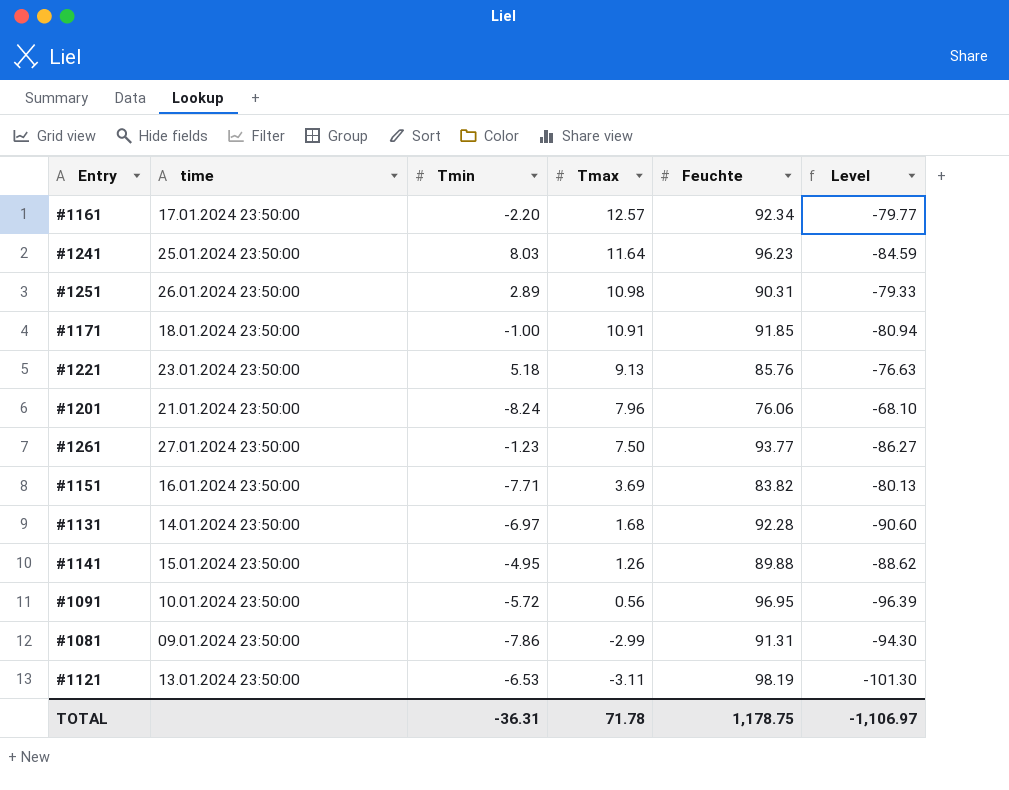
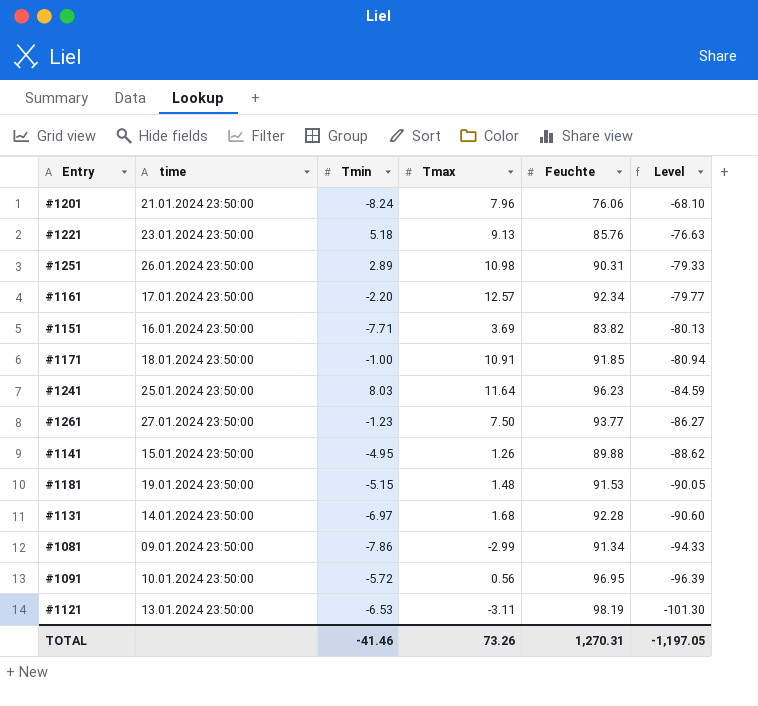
row order: Tmax descending -> Level descending
row #1181: none -> 19.01.2024 23:50:00 | -5.15 | 1.48 | 91.53 | -90.05
#1081 | Feuchte: 91.31 -> 91.34
#1081 | Level: -94.30 -> -94.33
TOTAL | Tmin: -36.31 -> -41.46
TOTAL | Tmax: 71.78 -> 73.26
TOTAL | Feuchte: 1,178.75 -> 1,270.31
TOTAL | Level: -1,106.97 -> -1,197.05

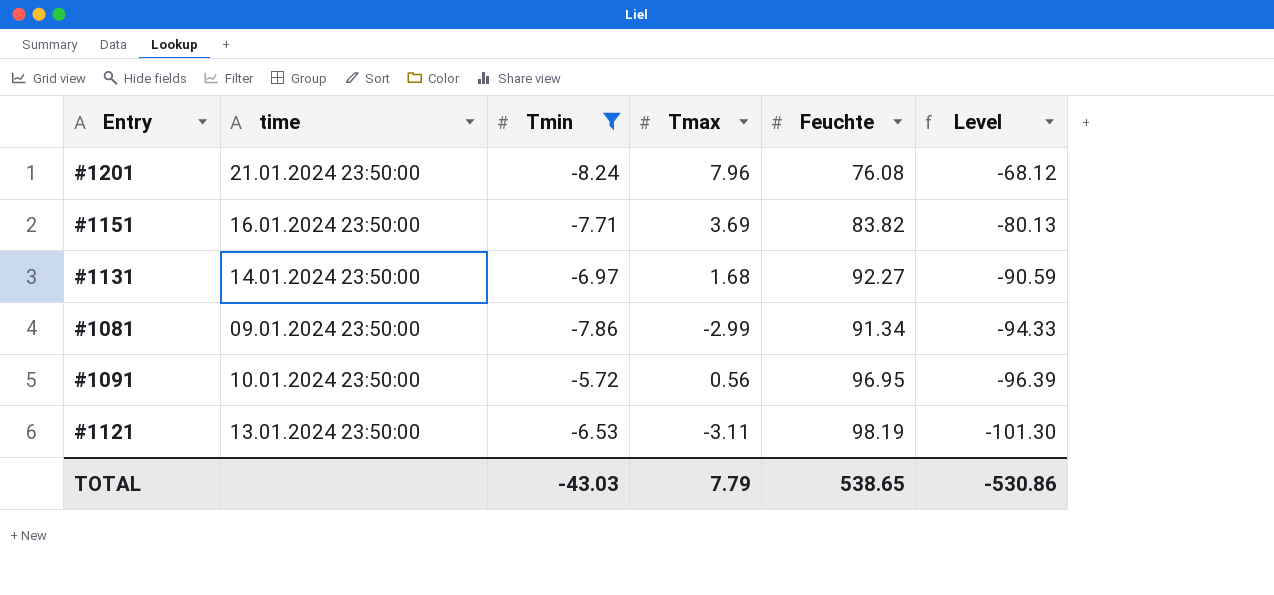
filter: none -> Tmin <= -5.72
#1201 | Feuchte: 76.06 -> 76.08
#1201 | Level: -68.10 -> -68.12
#1131 | Feuchte: 92.28 -> 92.27
#1131 | Level: -90.60 -> -90.59
TOTAL | Tmin: -41.46 -> -43.03
TOTAL | Tmax: 73.26 -> 7.79
TOTAL | Feuchte: 1,270.31 -> 538.65
TOTAL | Level: -1,197.05 -> -530.86

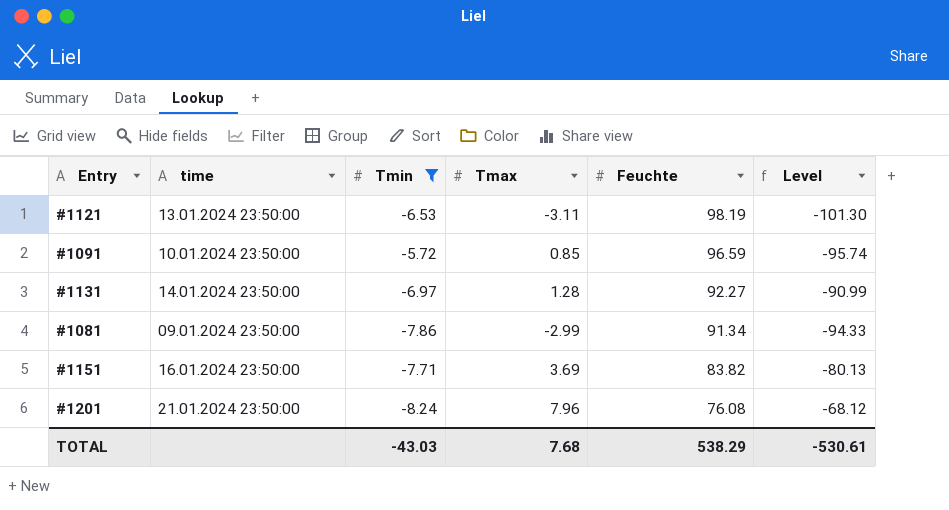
row order: Level descending -> Feuchte descending
#1091 | Tmax: 0.56 -> 0.85
#1091 | Feuchte: 96.95 -> 96.59
#1091 | Level: -96.39 -> -95.74
#1131 | Tmax: 1.68 -> 1.28
#1131 | Level: -90.59 -> -90.99
TOTAL | Tmax: 7.79 -> 7.68
TOTAL | Feuchte: 538.65 -> 538.29
TOTAL | Level: -530.86 -> -530.61

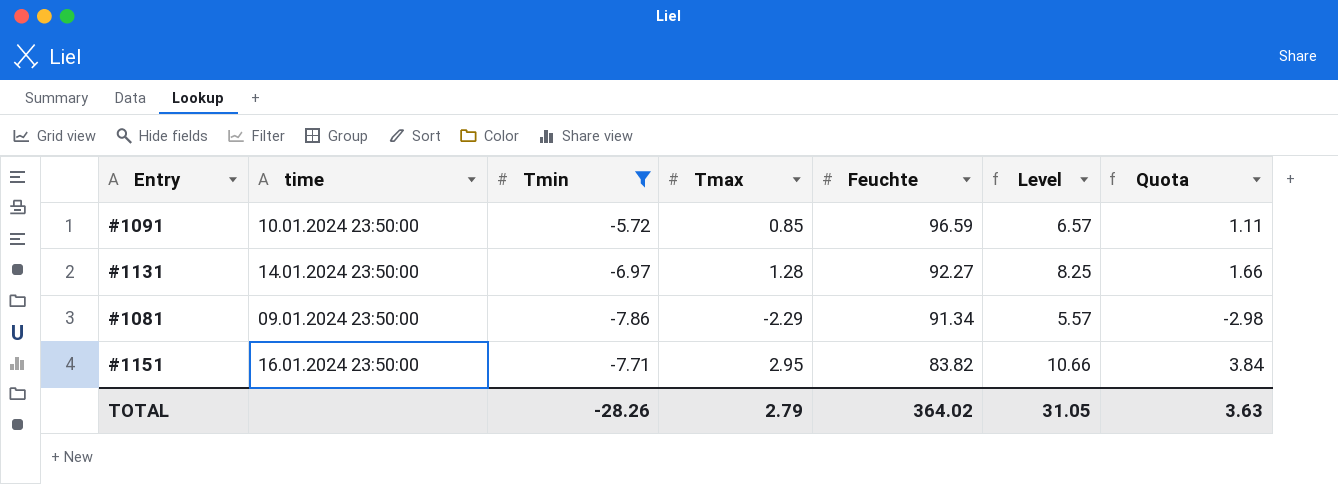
column Level | formula: [Tmax] - [Feuchte] -> [Tmax] - [Tmin]
column Quota | formula: none -> [Tmax] * 1.3
row #1121: 13.01.2024 23:50:00 | -6.53 | -3.11 | 98.19 | -101.30 -> none
row #1201: 21.01.2024 23:50:00 | -8.24 | 7.96 | 76.08 | -68.12 -> none
#1081 | Tmax: -2.99 -> -2.29
#1151 | Tmax: 3.69 -> 2.95
TOTAL | Tmin: -43.03 -> -28.26
TOTAL | Tmax: 7.68 -> 2.79
TOTAL | Feuchte: 538.29 -> 364.02
TOTAL | Level: -530.61 -> 31.05

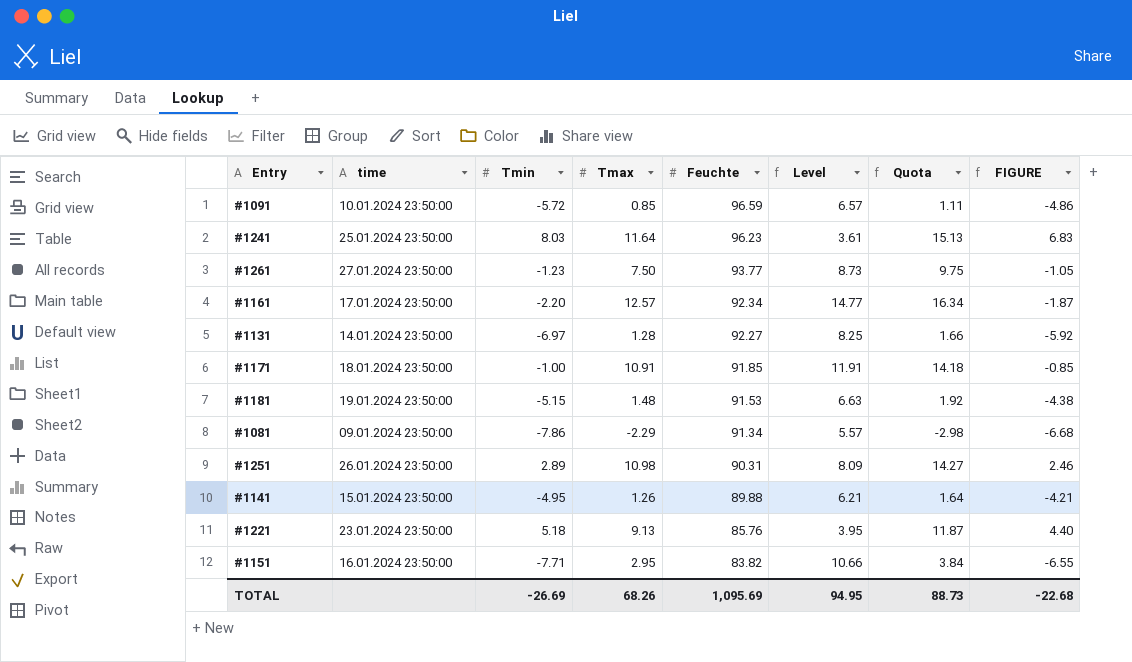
filter: Tmin <= -5.72 -> none
column FIGURE | formula: none -> [Tmin] * 0.85
TOTAL | Tmin: -28.26 -> -26.69
TOTAL | Tmax: 2.79 -> 68.26
TOTAL | Feuchte: 364.02 -> 1,095.69
TOTAL | Level: 31.05 -> 94.95
TOTAL | Quota: 3.63 -> 88.73

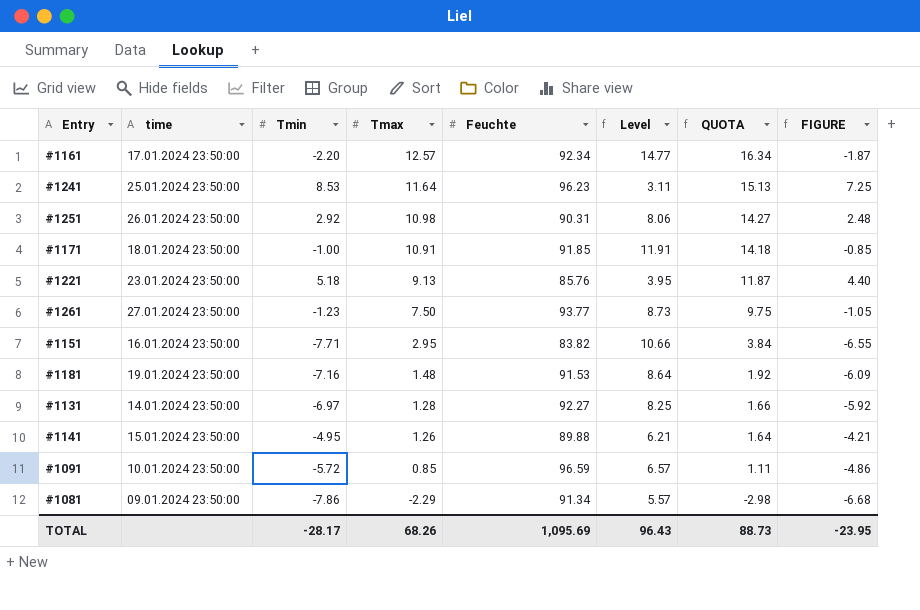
row order: Feuchte descending -> Tmax descending
column name: Quota -> QUOTA
#1241 | Tmin: 8.03 -> 8.53
#1241 | Level: 3.61 -> 3.11
#1241 | FIGURE: 6.83 -> 7.25
#1251 | Tmin: 2.89 -> 2.92
#1251 | Level: 8.09 -> 8.06
#1251 | FIGURE: 2.46 -> 2.48
#1181 | Tmin: -5.15 -> -7.16
#1181 | Level: 6.63 -> 8.64
#1181 | FIGURE: -4.38 -> -6.09
TOTAL | Tmin: -26.69 -> -28.17
TOTAL | Level: 94.95 -> 96.43
TOTAL | FIGURE: -22.68 -> -23.95

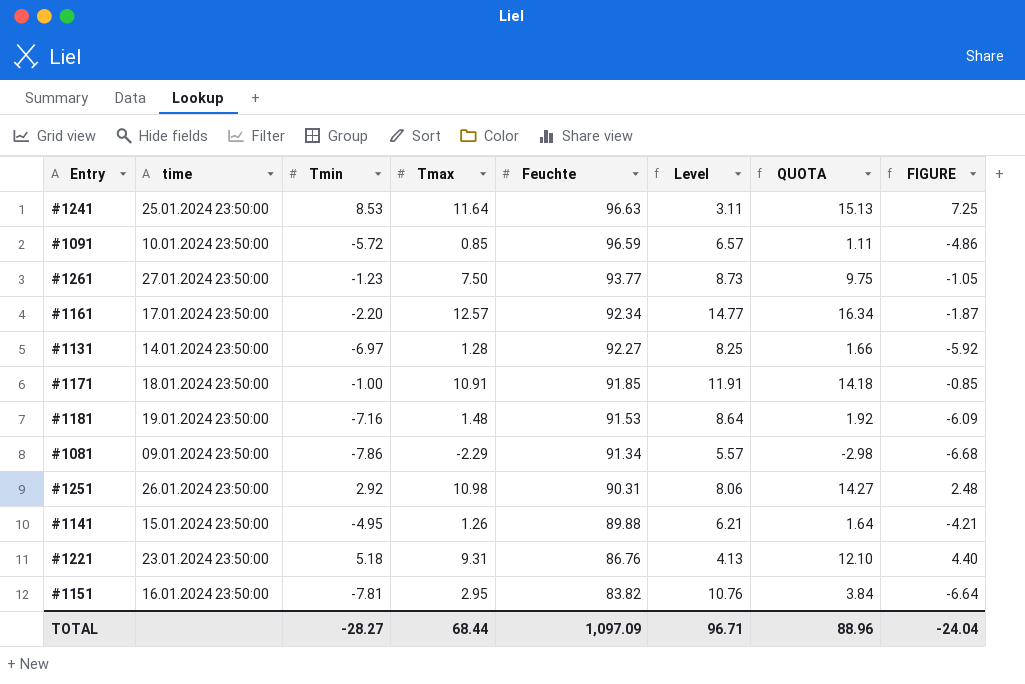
row order: Tmax descending -> Feuchte descending
#1241 | Feuchte: 96.23 -> 96.63
#1221 | Tmax: 9.13 -> 9.31
#1221 | Feuchte: 85.76 -> 86.76
#1221 | Level: 3.95 -> 4.13
#1221 | QUOTA: 11.87 -> 12.10
#1151 | Tmin: -7.71 -> -7.81
#1151 | Level: 10.66 -> 10.76
#1151 | FIGURE: -6.55 -> -6.64
TOTAL | Tmin: -28.17 -> -28.27
TOTAL | Tmax: 68.26 -> 68.44
TOTAL | Feuchte: 1,095.69 -> 1,097.09
TOTAL | Level: 96.43 -> 96.71
TOTAL | QUOTA: 88.73 -> 88.96
TOTAL | FIGURE: -23.95 -> -24.04

